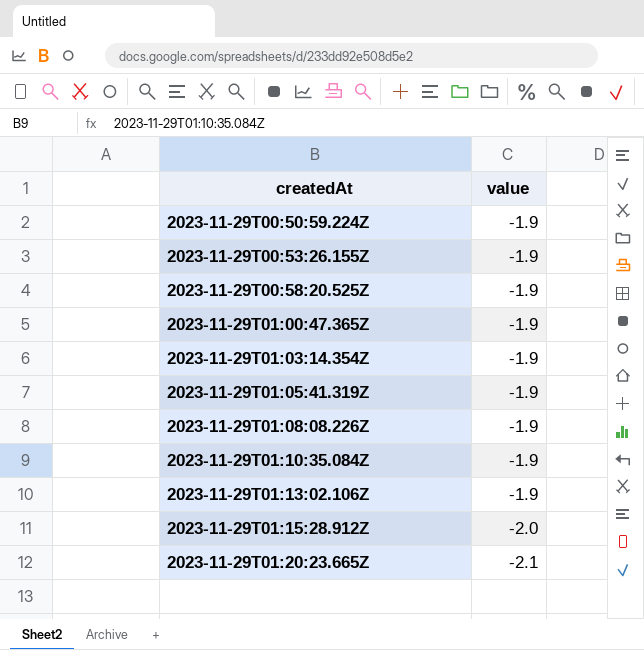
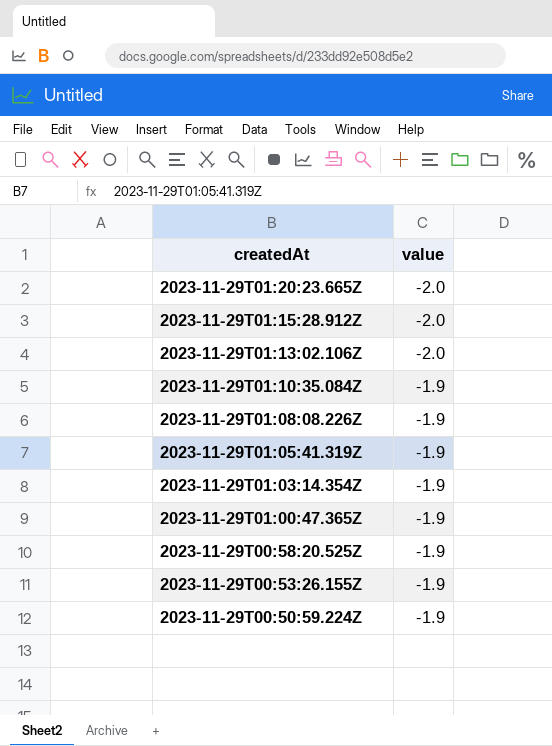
row order: createdAt ascending -> createdAt descending
2023-11-29T01:20:23.665Z | value: -2.1 -> -2.0
2023-11-29T01:13:02.106Z | value: -1.9 -> -2.0

